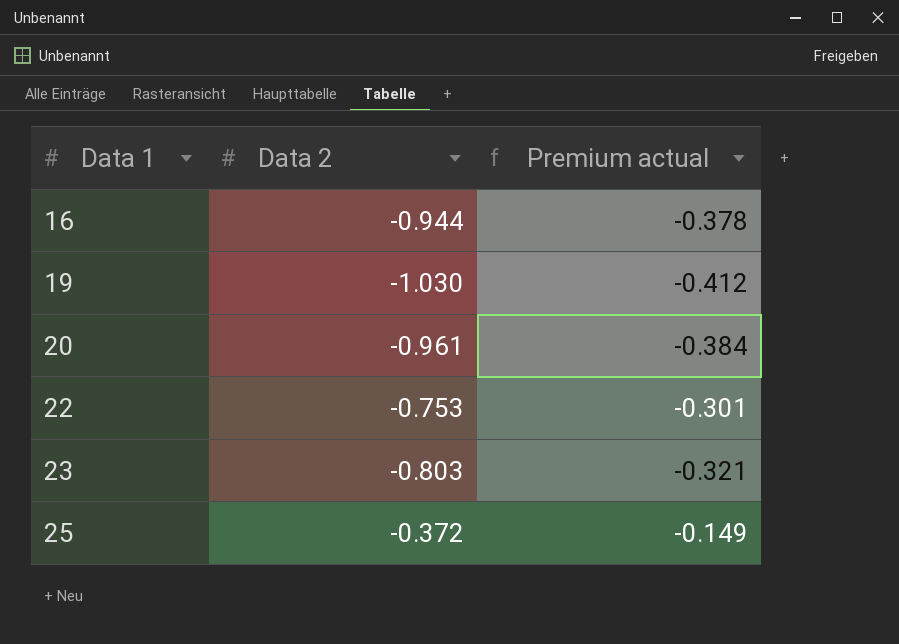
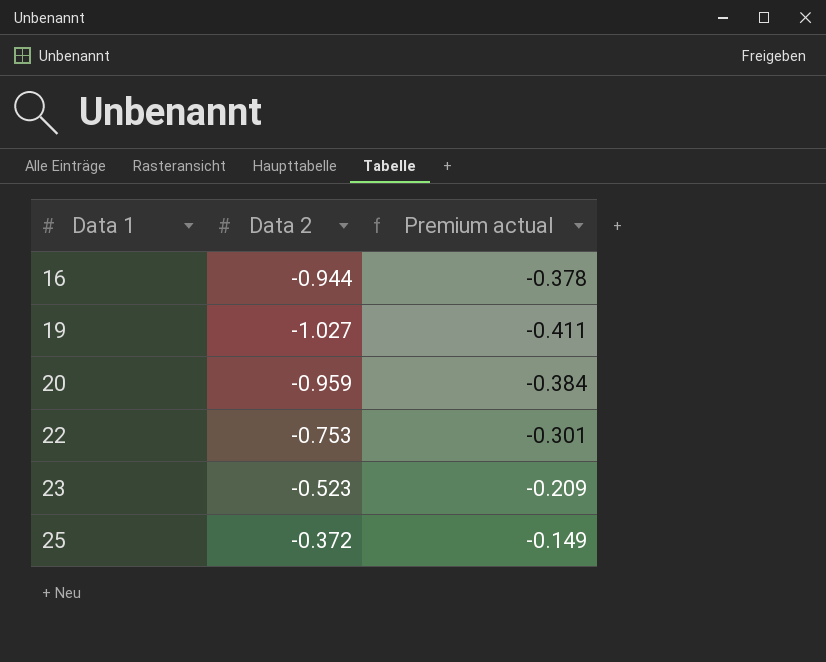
19 | Data 2: -1.030 -> -1.027
19 | Premium actual: -0.412 -> -0.411
20 | Data 2: -0.961 -> -0.959
23 | Data 2: -0.803 -> -0.523
23 | Premium actual: -0.321 -> -0.209

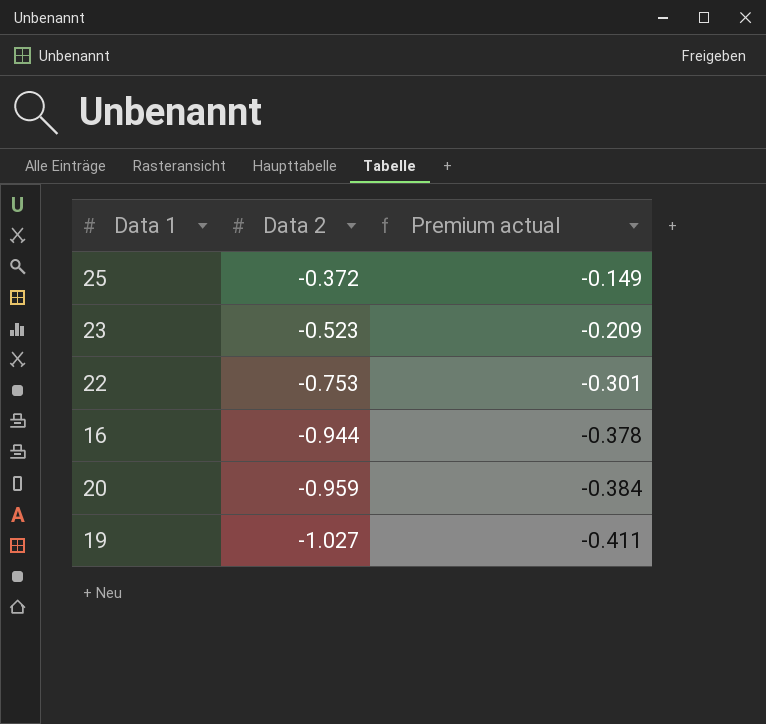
row order: Data 1 ascending -> Data 2 descending

